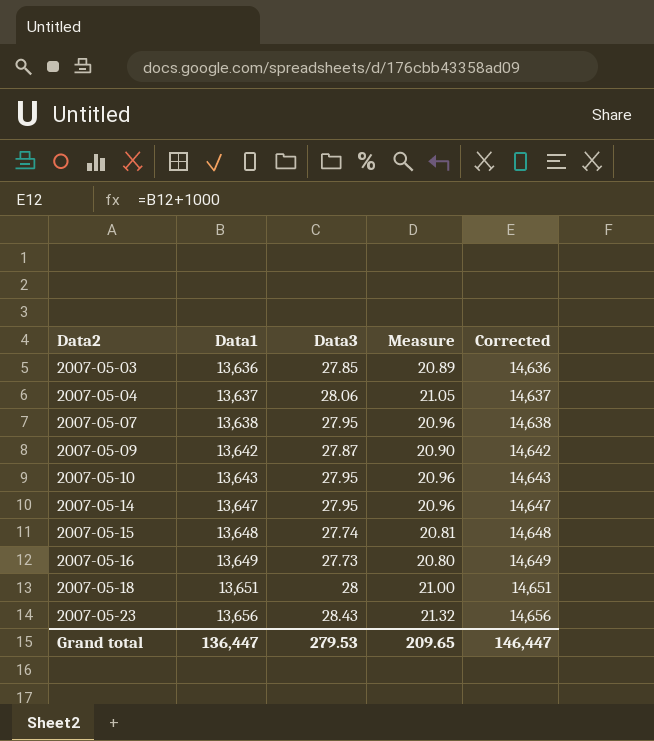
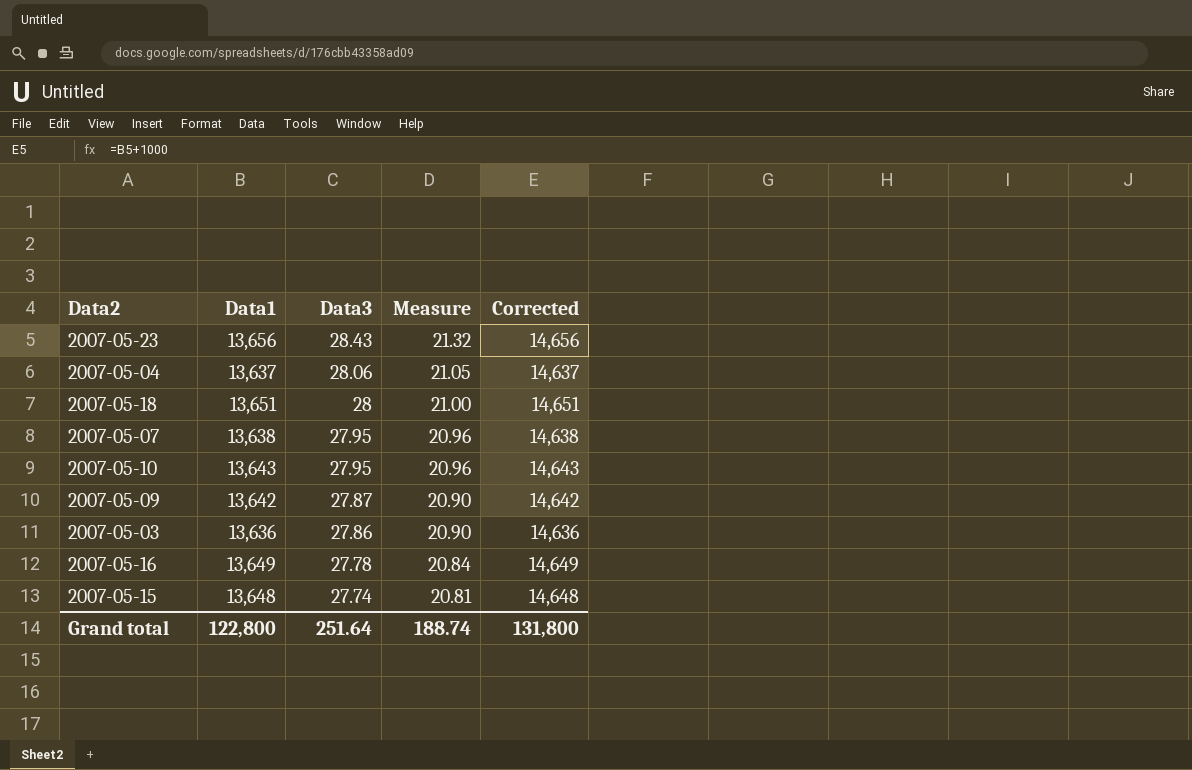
row order: Data2 ascending -> Data3 descending
row 2007-05-14: 13,647 | 27.95 | 20.96 | 14,647 -> none
2007-05-03 | Data3: 27.85 -> 27.86
2007-05-03 | Measure: 20.89 -> 20.90
2007-05-16 | Data3: 27.73 -> 27.78
2007-05-16 | Measure: 20.80 -> 20.84
Grand total | Data1: 136,447 -> 122,800
Grand total | Data3: 279.53 -> 251.64
Grand total | Measure: 209.65 -> 188.74
Grand total | Corrected: 146,447 -> 131,800

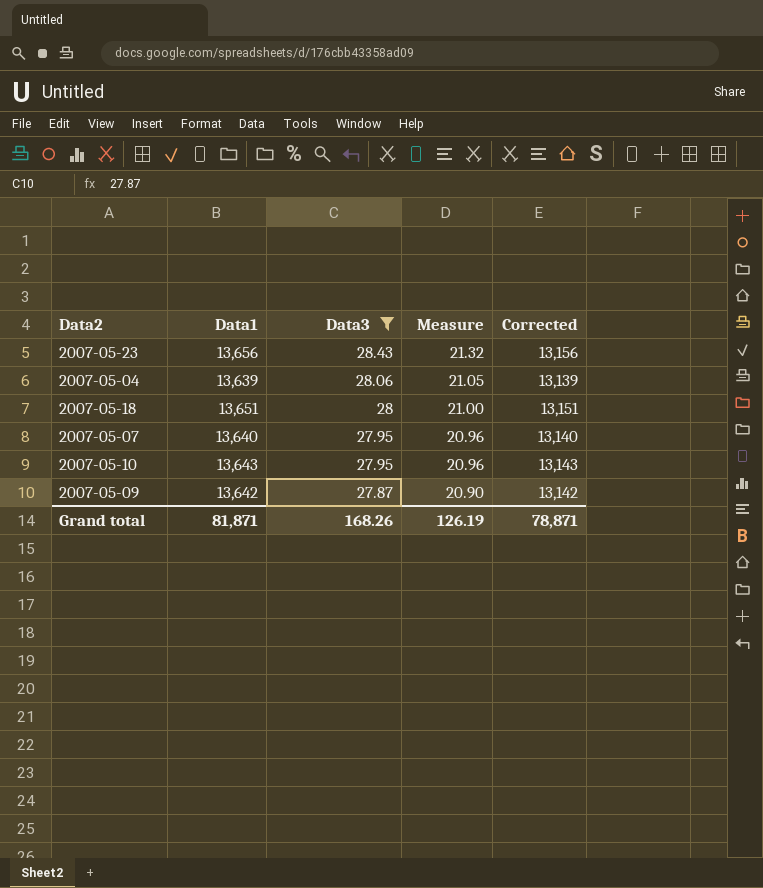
filter: none -> Data3 >= 27.87
column Corrected | formula: [Data1] + 1000 -> [Data1] - 500
2007-05-04 | Data1: 13,637 -> 13,639
2007-05-07 | Data1: 13,638 -> 13,640
Grand total | Data1: 122,800 -> 81,871
Grand total | Data3: 251.64 -> 168.26
Grand total | Measure: 188.74 -> 126.19
Grand total | Corrected: 131,800 -> 78,871

